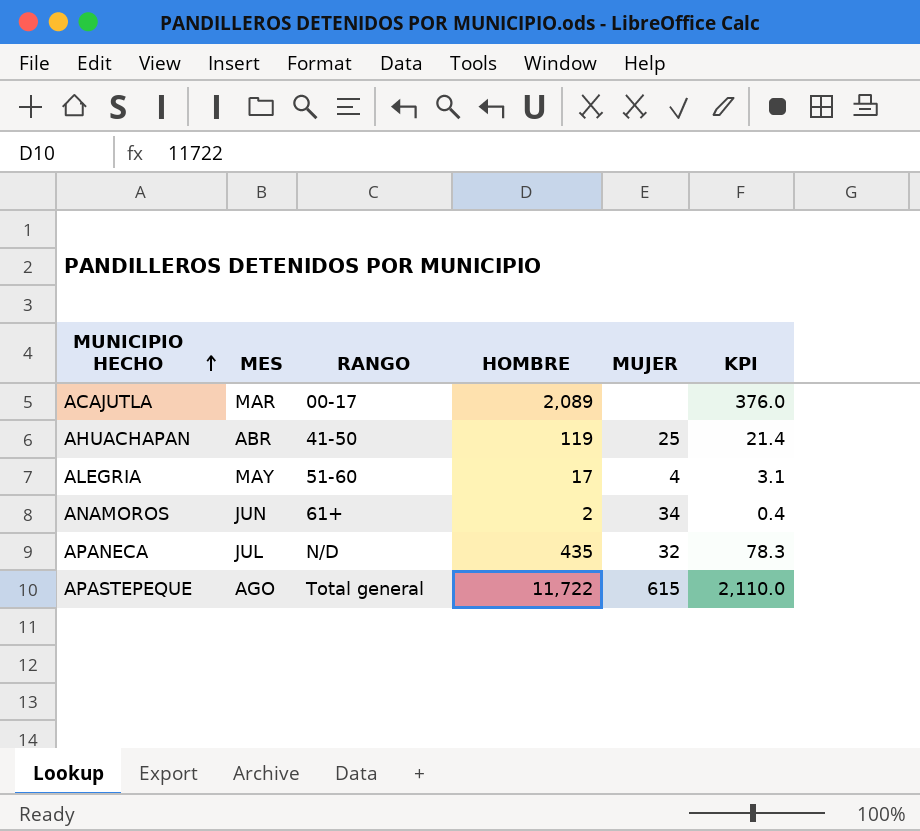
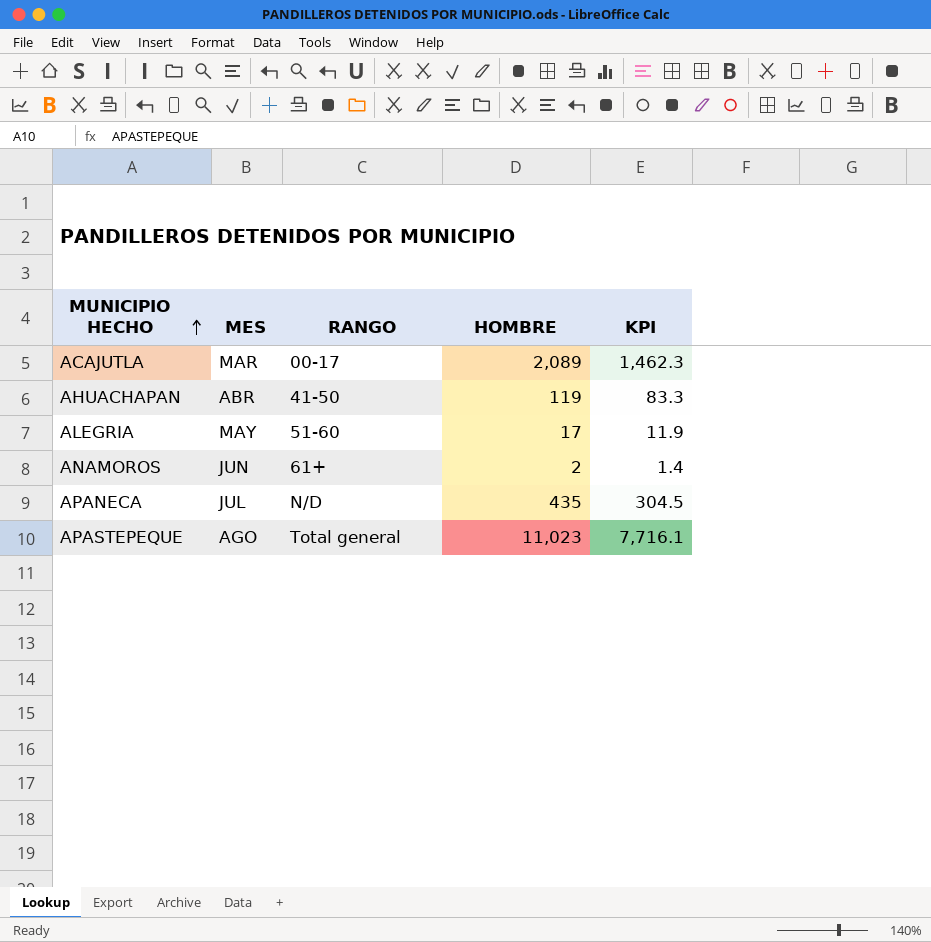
column MUJER | position: 5 -> none
column KPI | formula: [HOMBRE] * 0.18 -> [HOMBRE] * 0.7
APASTEPEQUE | HOMBRE: 11,722 -> 11,023

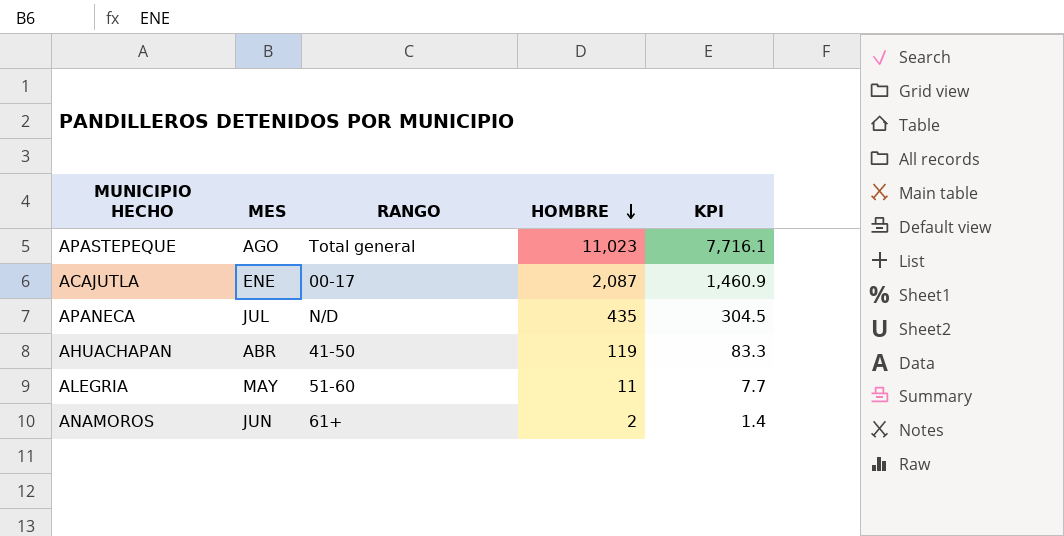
row order: MUNICIPIO HECHO ascending -> HOMBRE descending
ACAJUTLA | MES: MAR -> ENE
ACAJUTLA | HOMBRE: 2,089 -> 2,087
ACAJUTLA | KPI: 1,462.3 -> 1,460.9
ALEGRIA | HOMBRE: 17 -> 11
ALEGRIA | KPI: 11.9 -> 7.7

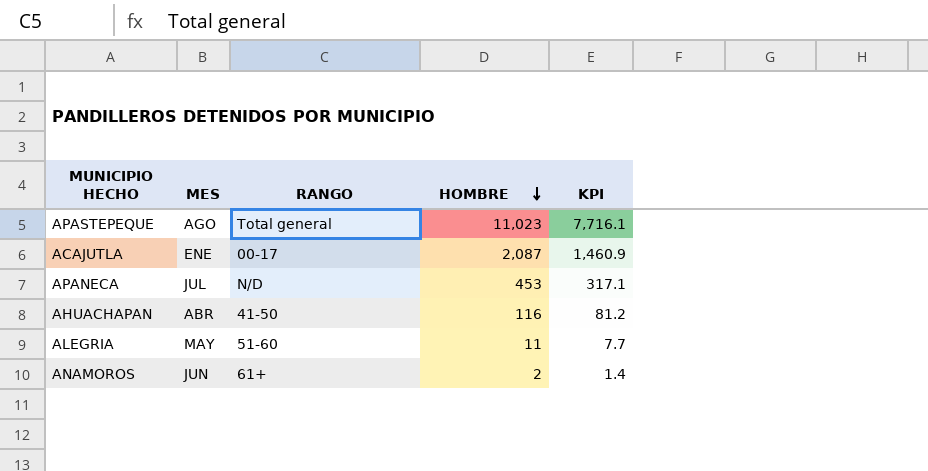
APANECA | HOMBRE: 435 -> 453
APANECA | KPI: 304.5 -> 317.1
AHUACHAPAN | HOMBRE: 119 -> 116
AHUACHAPAN | KPI: 83.3 -> 81.2

